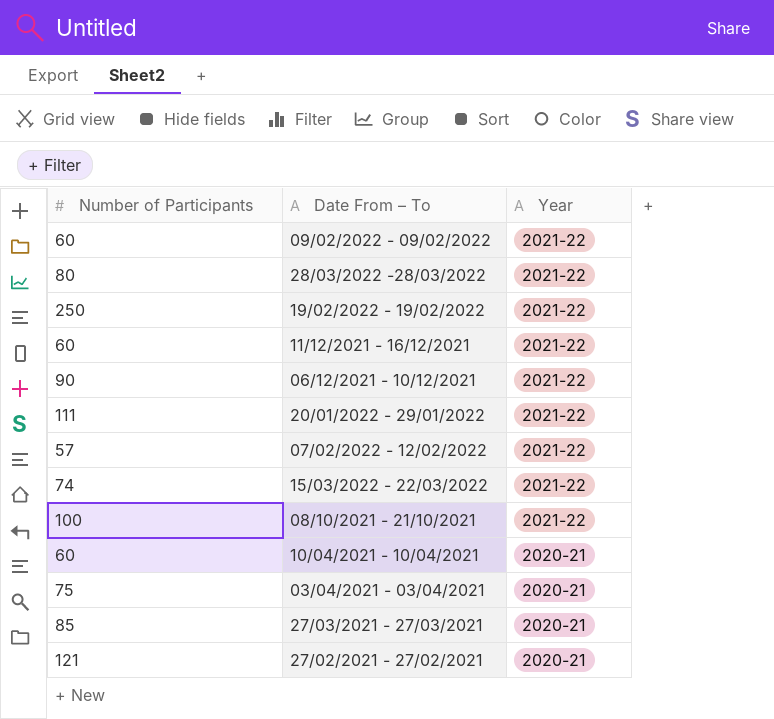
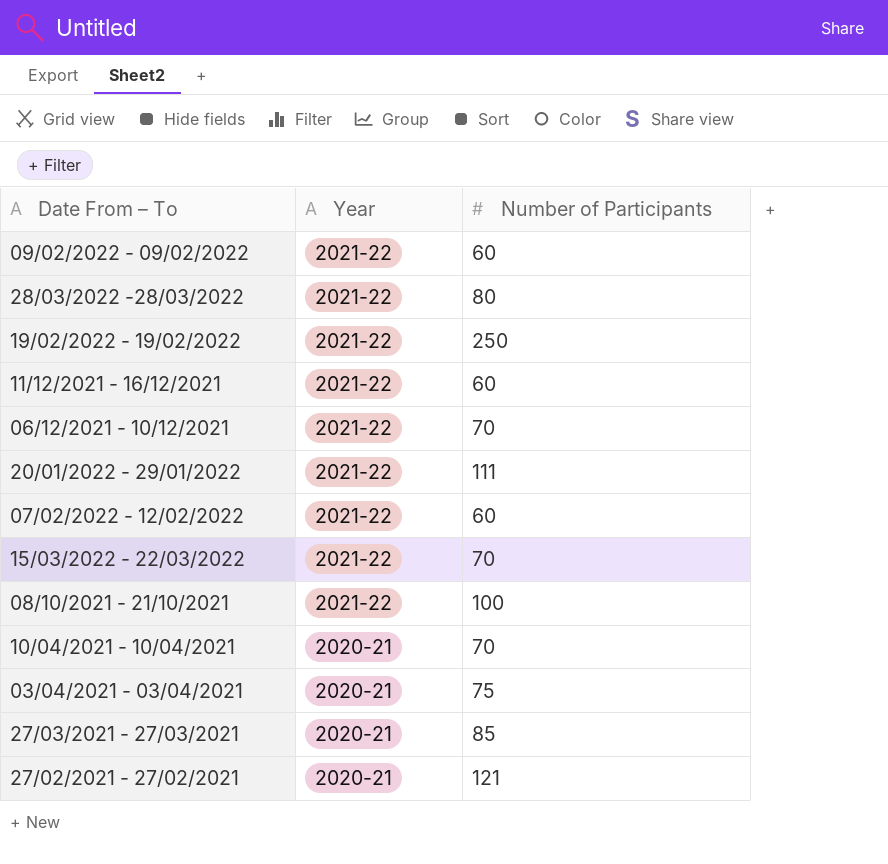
column Number of Participants | position: 1 -> 3
06/12/2021 - 10/12/2021 | Number of Participants: 90 -> 70
07/02/2022 - 12/02/2022 | Number of Participants: 57 -> 60
15/03/2022 - 22/03/2022 | Number of Participants: 74 -> 70
10/04/2021 - 10/04/2021 | Number of Participants: 60 -> 70

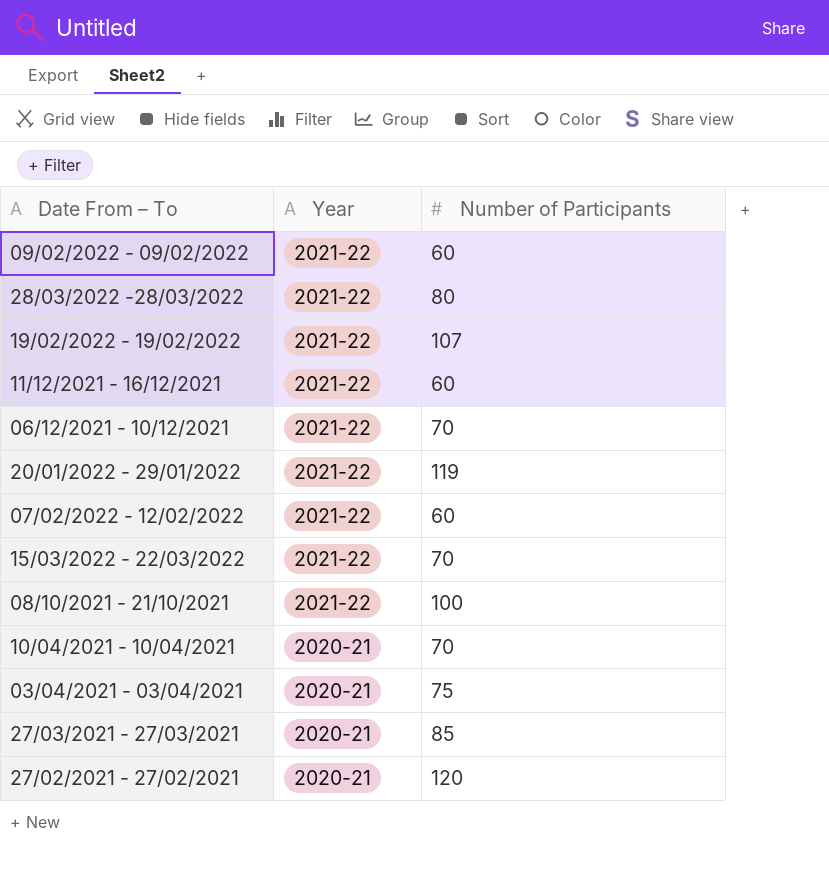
19/02/2022 - 19/02/2022 | Number of Participants: 250 -> 107
20/01/2022 - 29/01/2022 | Number of Participants: 111 -> 119
27/02/2021 - 27/02/2021 | Number of Participants: 121 -> 120

